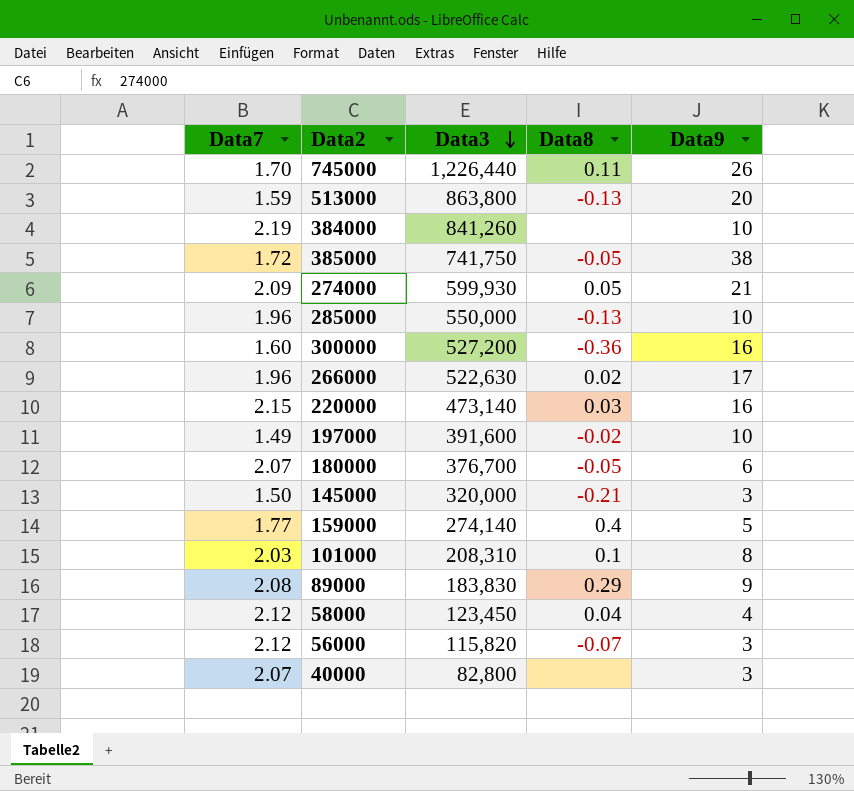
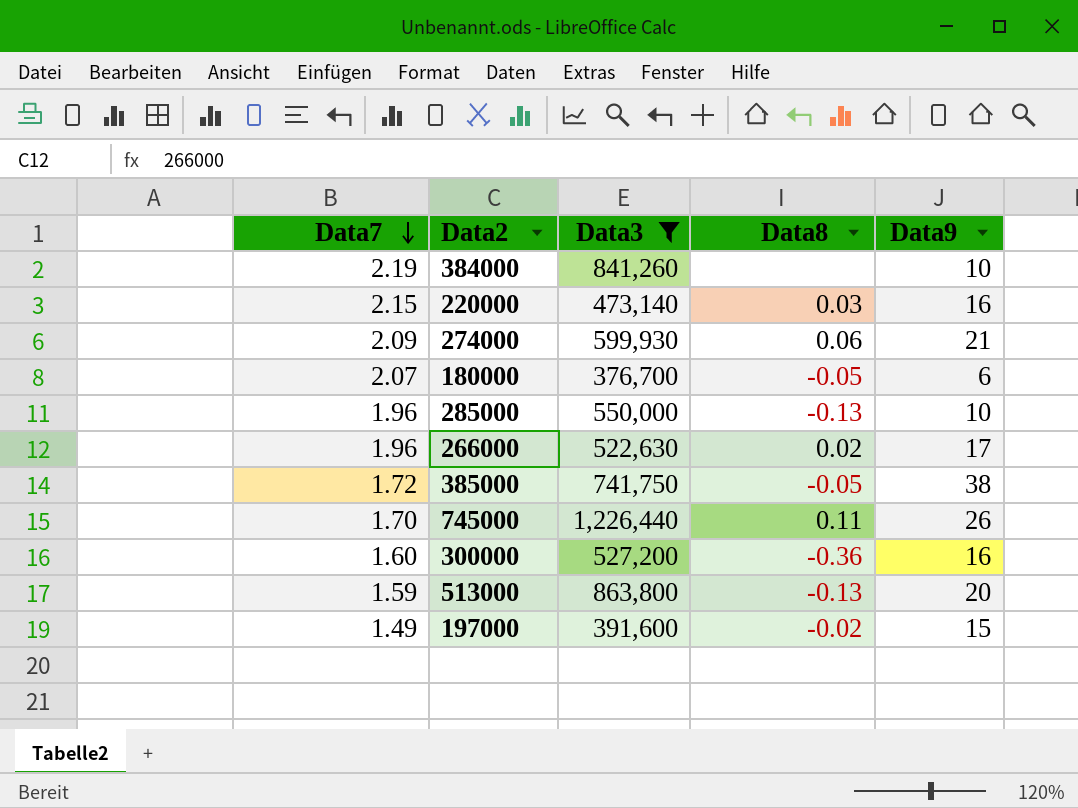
filter: none -> Data3 >= 376,700
row order: Data3 descending -> Data7 descending
274000 | Data8: 0.05 -> 0.06
197000 | Data9: 10 -> 15

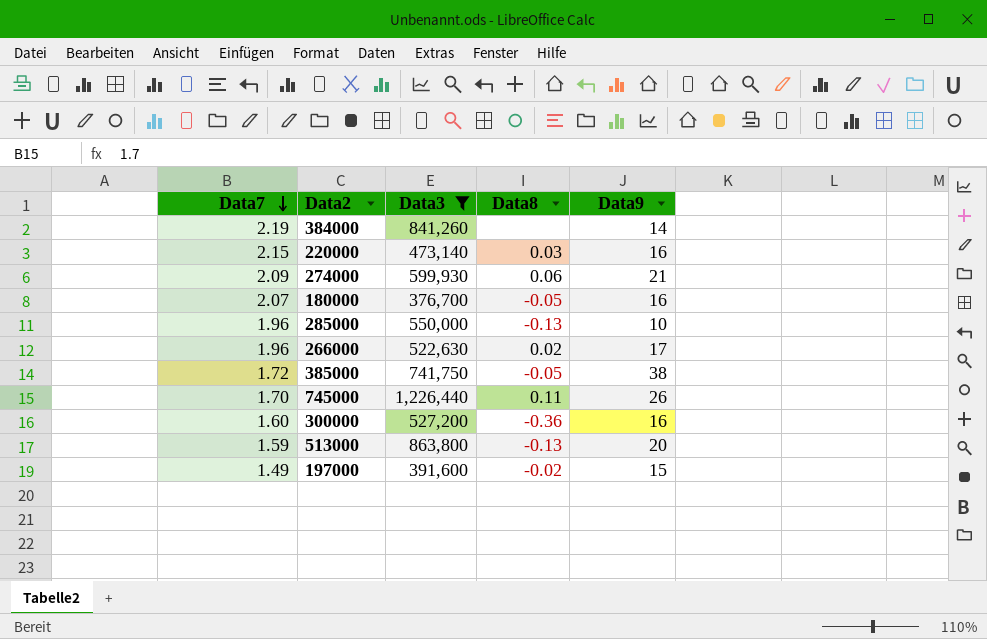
384000 | Data9: 10 -> 14
180000 | Data9: 6 -> 16

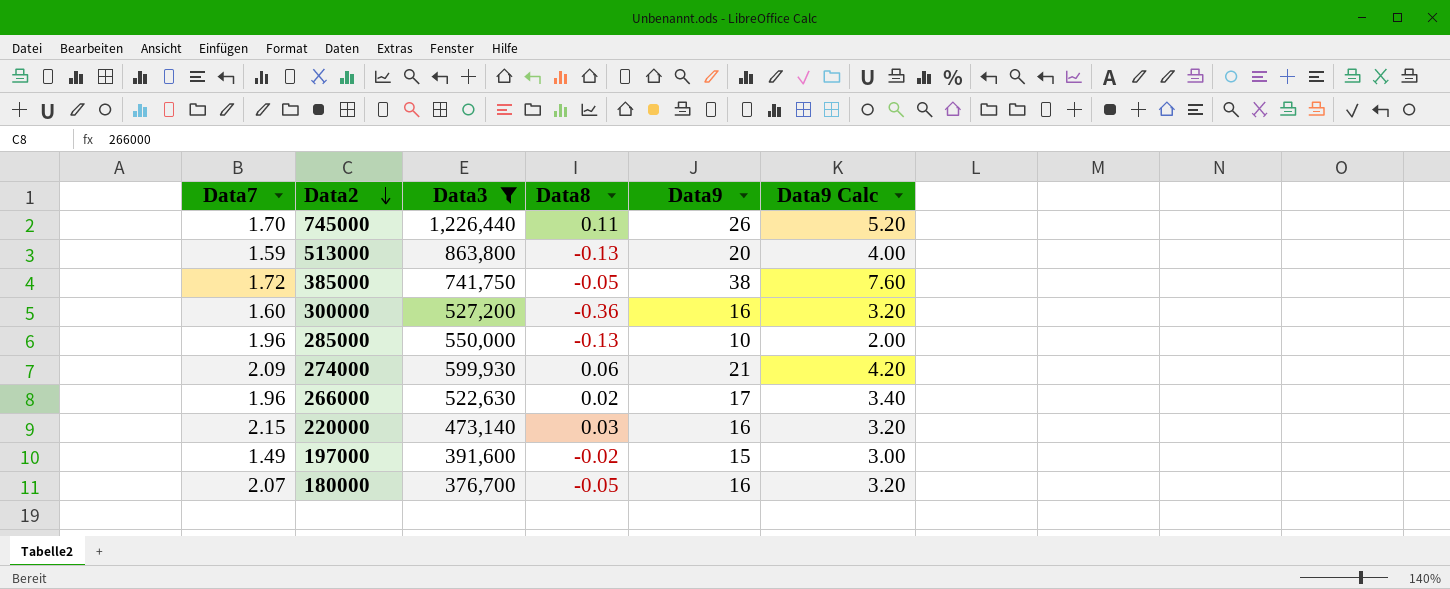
row order: Data7 descending -> Data2 descending
column Data9 Calc | formula: none -> [Data9] * 0.2
row 384000: 2.19 | 841,260 | none | 14 -> none

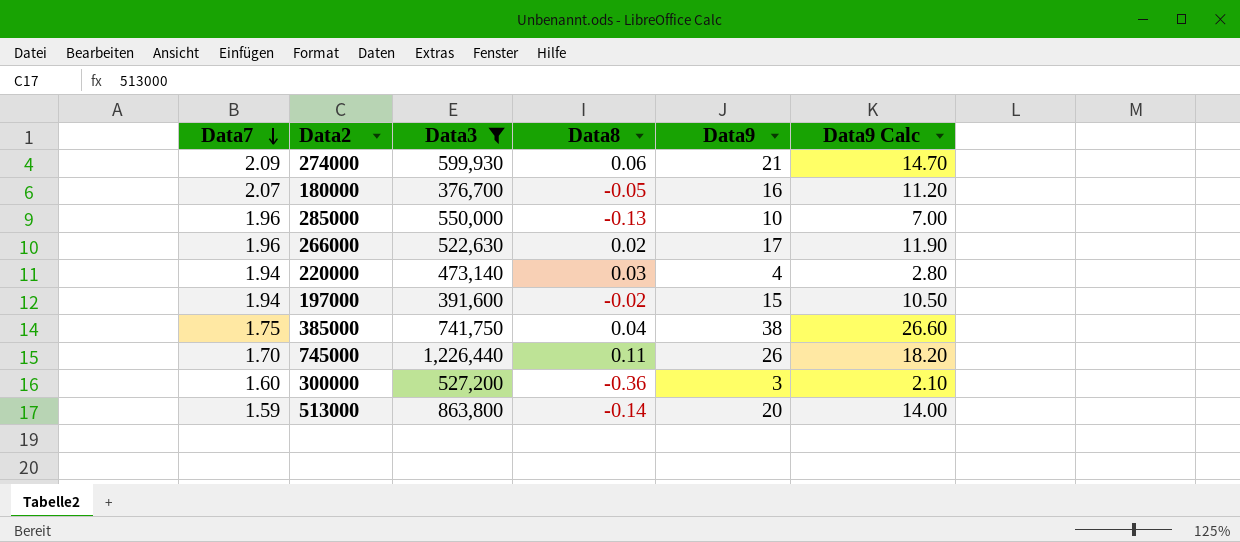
row order: Data2 descending -> Data7 descending
column Data9 Calc | formula: [Data9] * 0.2 -> [Data9] * 0.7
220000 | Data7: 2.15 -> 1.94
220000 | Data9: 16 -> 4
197000 | Data7: 1.49 -> 1.94
385000 | Data7: 1.72 -> 1.75
385000 | Data8: -0.05 -> 0.04
300000 | Data9: 16 -> 3
513000 | Data8: -0.13 -> -0.14

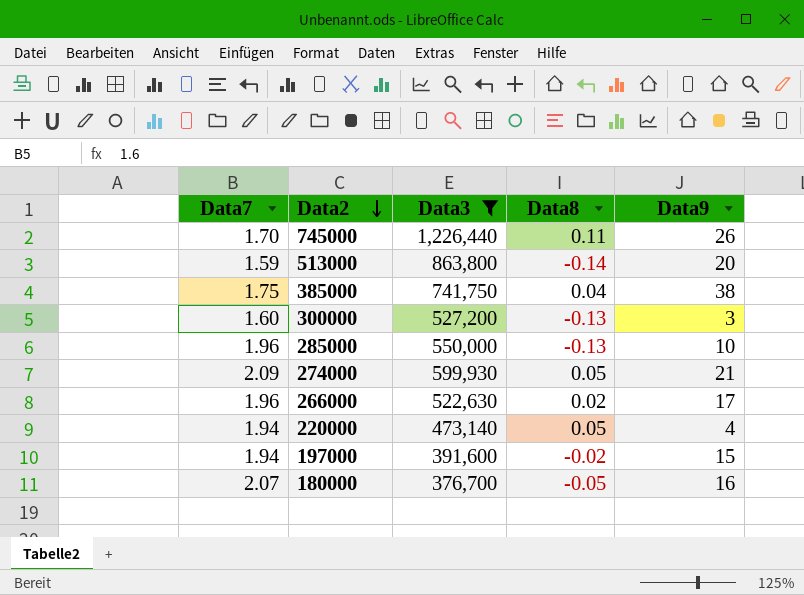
row order: Data7 descending -> Data2 descending
column Data9 Calc | formula: [Data9] * 0.7 -> none
300000 | Data8: -0.36 -> -0.13
274000 | Data8: 0.06 -> 0.05
220000 | Data8: 0.03 -> 0.05

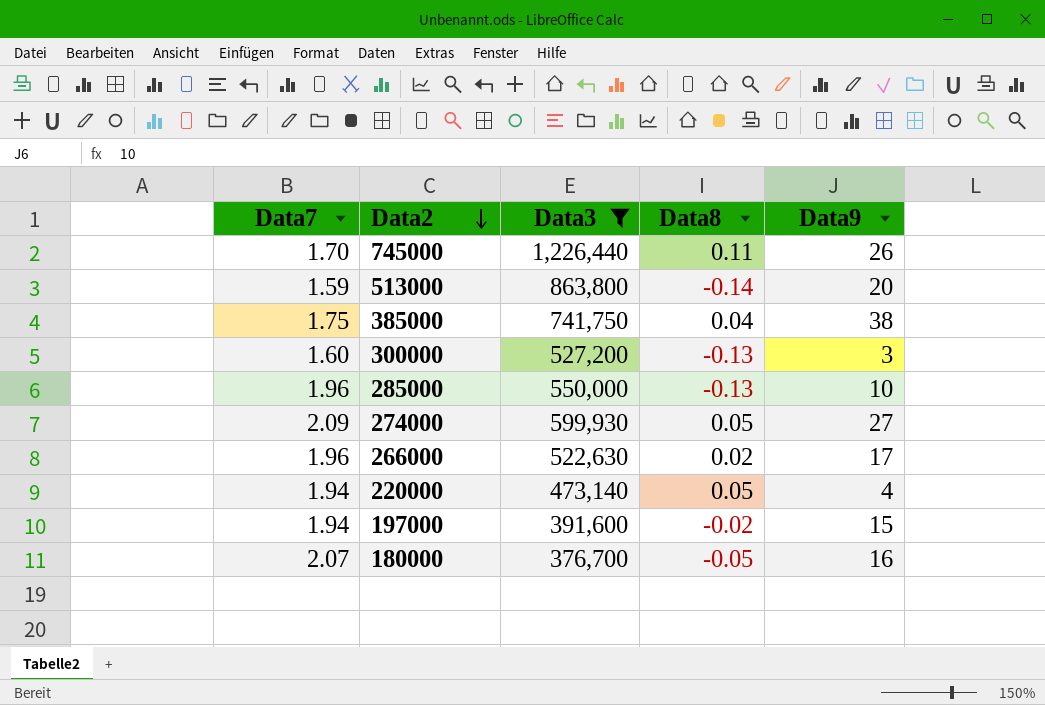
274000 | Data9: 21 -> 27

